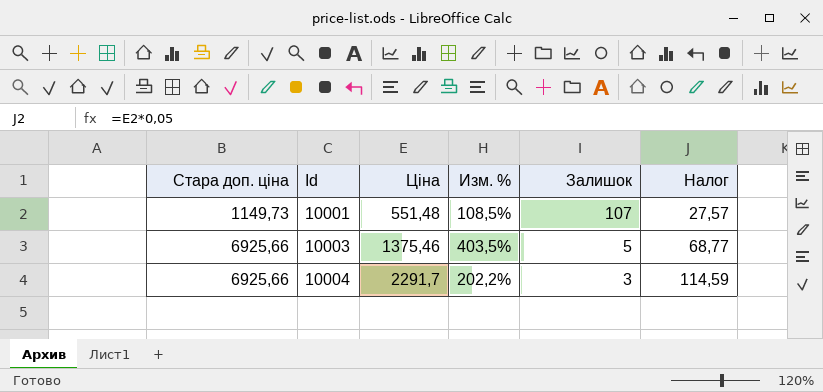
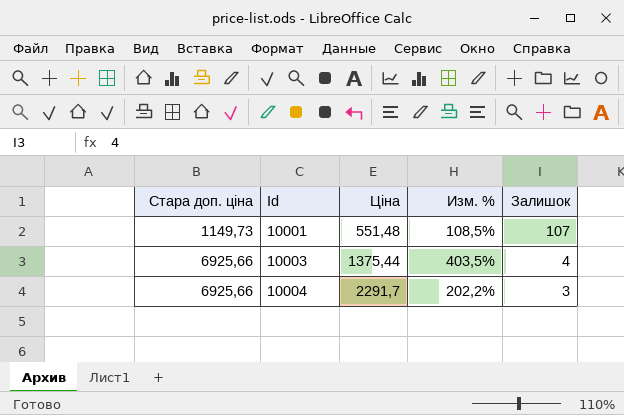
column Налог | formula: [Ціна] * 0,05 -> none
10003 | Ціна: 1375,46 -> 1375,44
10003 | Залишок: 5 -> 4

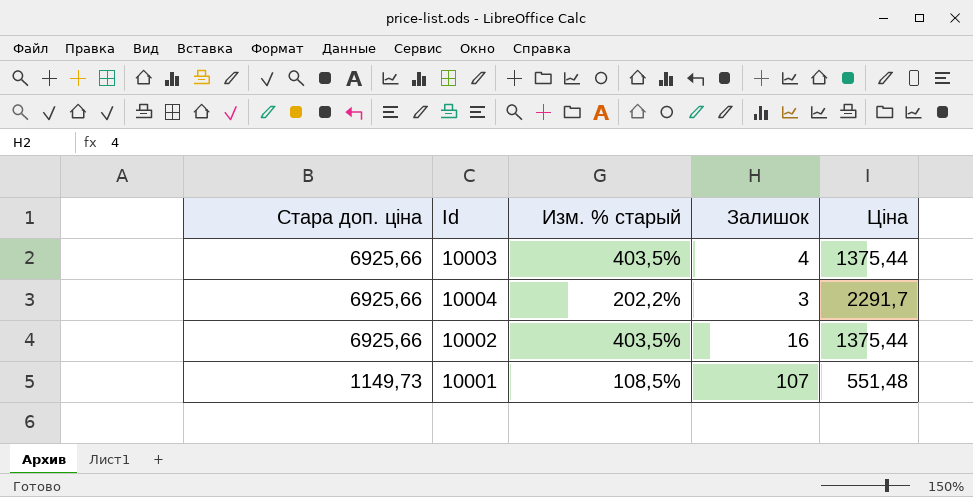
row order: Стара доп. ціна ascending -> Стара доп. ціна descending
column name: Изм. % -> Изм. % старый
column Ціна | position: 3 -> 5
row 10002: none -> 6925,66 | 403,5% | 16 | 1375,44

